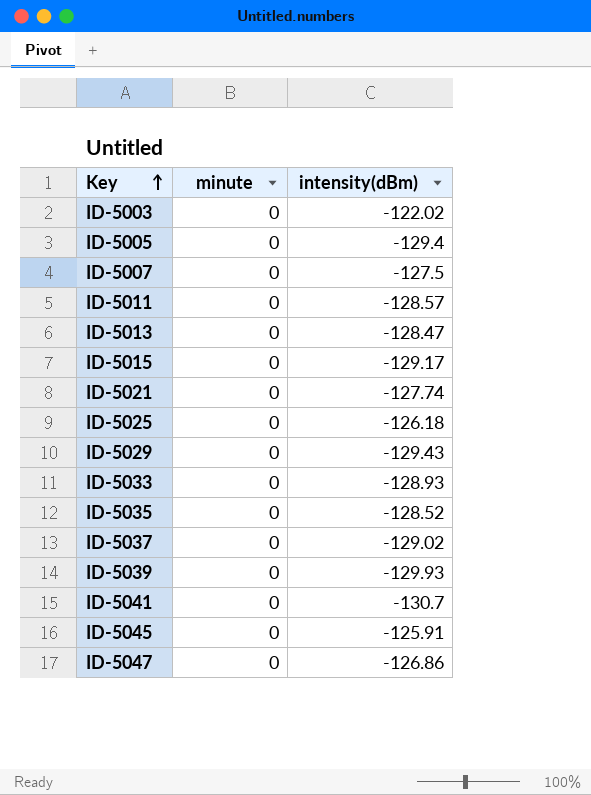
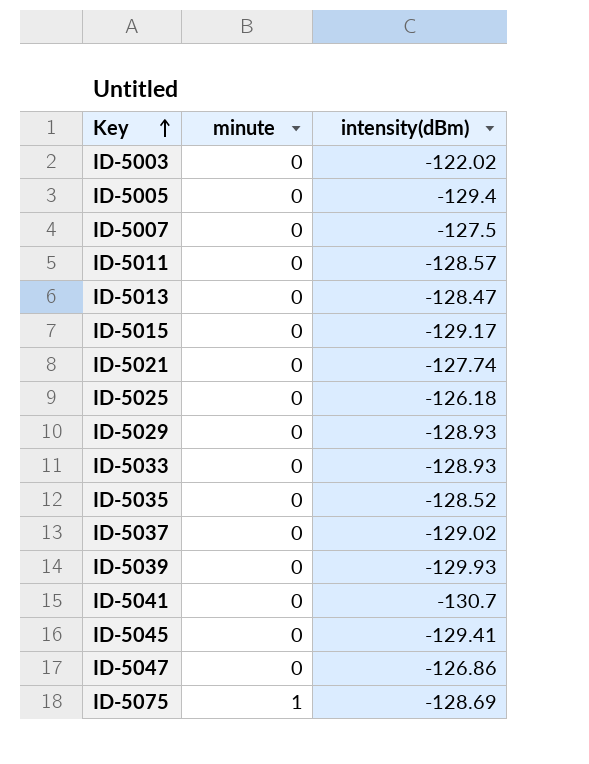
ID-5029 | intensity(dBm): -129.43 -> -128.93
ID-5045 | intensity(dBm): -125.91 -> -129.41
row ID-5075: none -> 1 | -128.69

